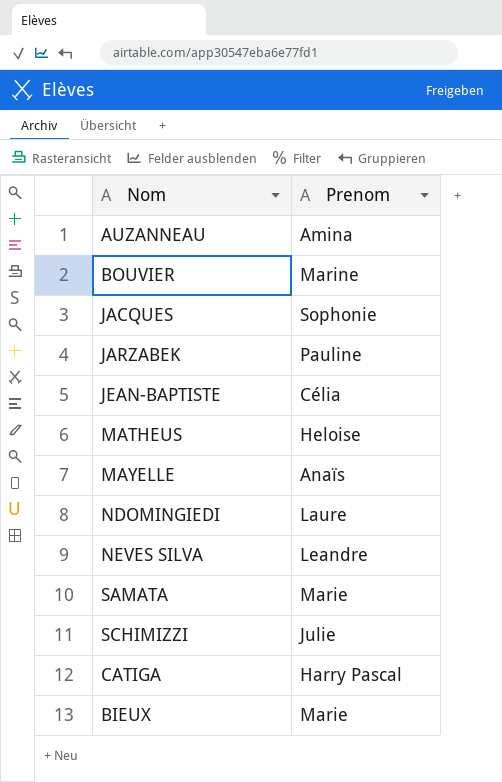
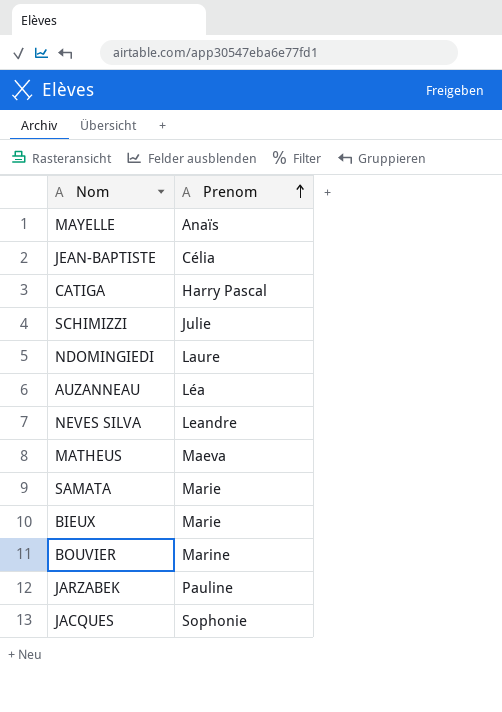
row order: none -> Prenom ascending
AUZANNEAU | Prenom: Amina -> Léa
MATHEUS | Prenom: Heloise -> Maeva

